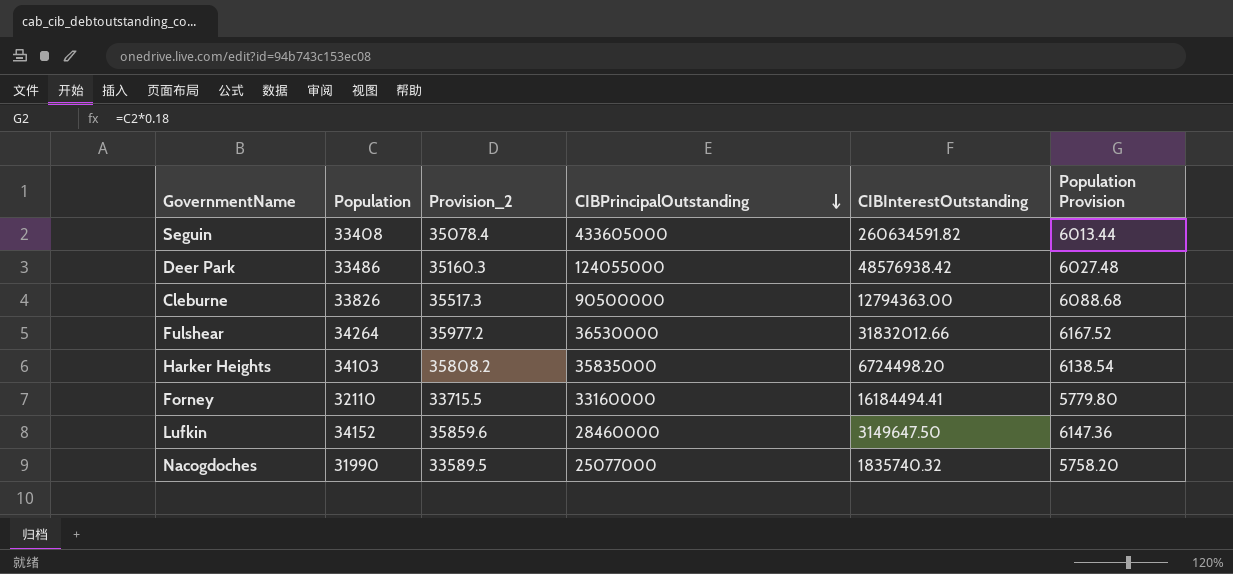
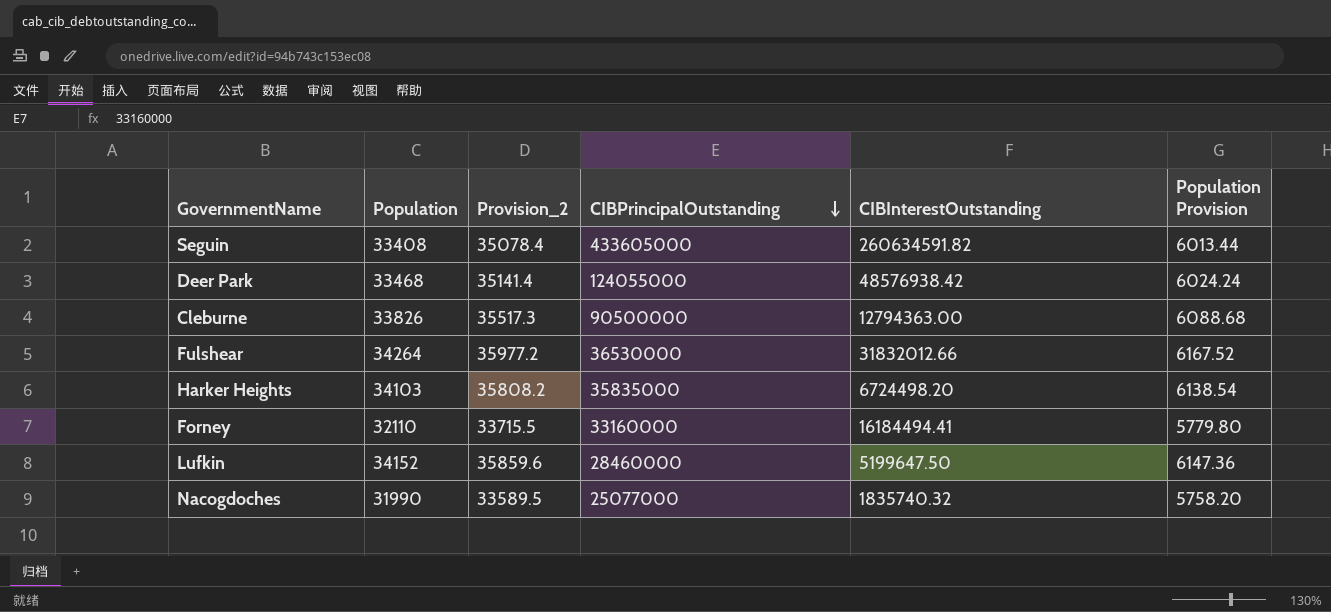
Deer Park | Population: 33486 -> 33468
Deer Park | Provision_2: 35160.3 -> 35141.4
Deer Park | Population Provision: 6027.48 -> 6024.24
Lufkin | CIBInterestOutstanding: 3149647.50 -> 5199647.50

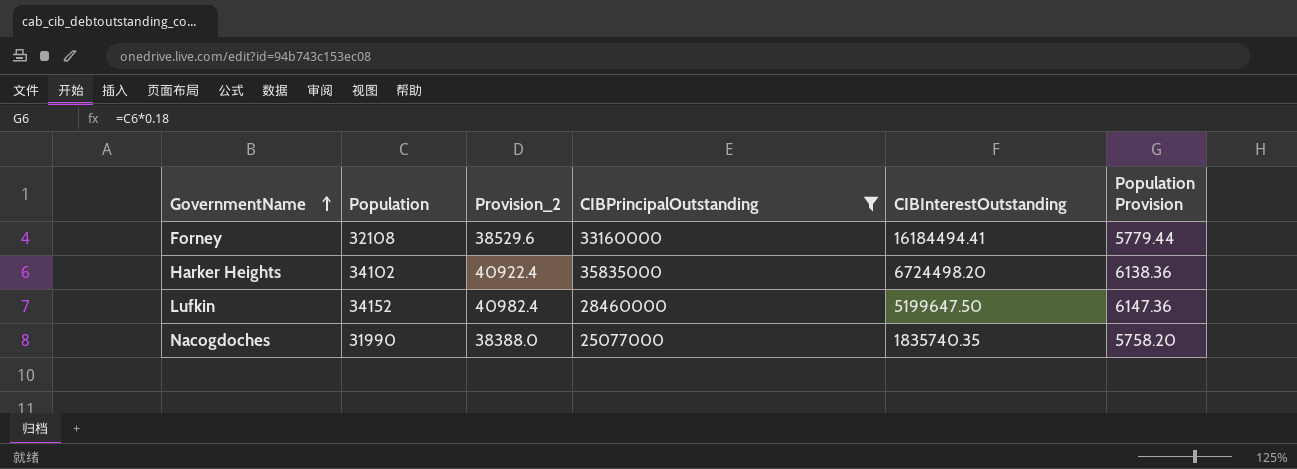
filter: none -> CIBPrincipalOutstanding <= 35835000
row order: CIBPrincipalOutstanding descending -> GovernmentName ascending
column Provision_2 | formula: [Population] * 1.05 -> [Population] * 1.2
Forney | Population: 32110 -> 32108
Forney | Population Provision: 5779.80 -> 5779.44
Harker Heights | Population: 34103 -> 34102
Harker Heights | Population Provision: 6138.54 -> 6138.36
Nacogdoches | CIBInterestOutstanding: 1835740.32 -> 1835740.35

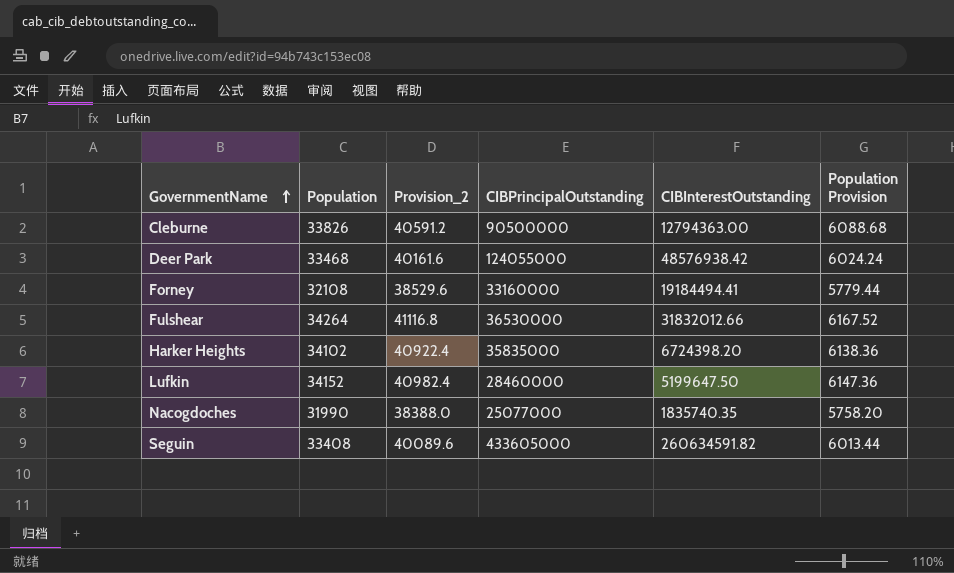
filter: CIBPrincipalOutstanding <= 35835000 -> none
Forney | CIBInterestOutstanding: 16184494.41 -> 19184494.41
Harker Heights | CIBInterestOutstanding: 6724498.20 -> 6724398.20

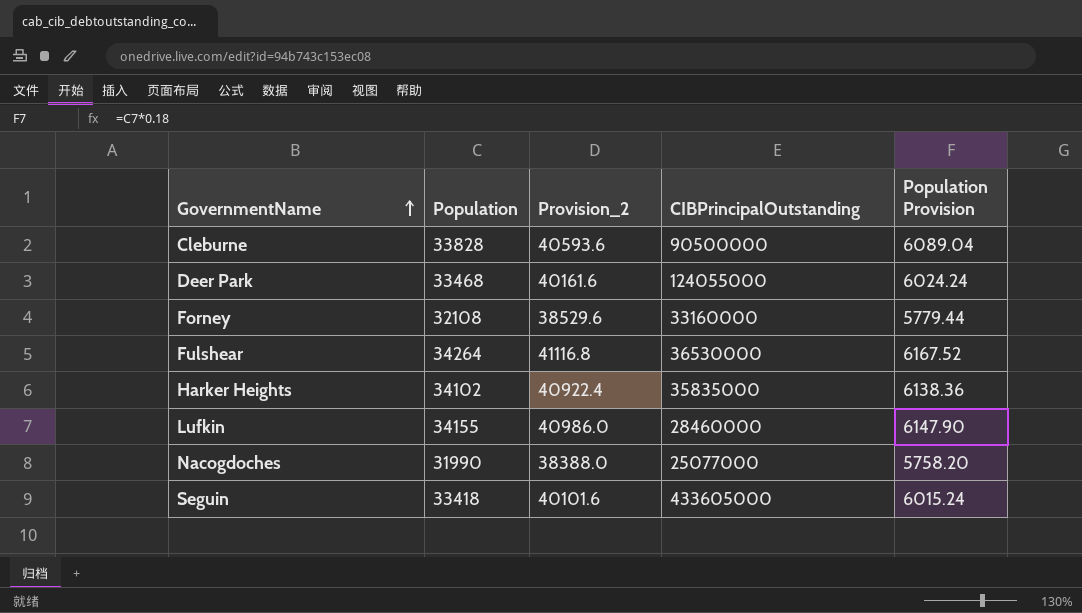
column CIBInterestOutstanding | position: 5 -> none
Cleburne | Population: 33826 -> 33828
Cleburne | Provision_2: 40591.2 -> 40593.6
Cleburne | Population Provision: 6088.68 -> 6089.04
Lufkin | Population: 34152 -> 34155
Lufkin | Provision_2: 40982.4 -> 40986.0
Lufkin | Population Provision: 6147.36 -> 6147.90
Seguin | Population: 33408 -> 33418
Seguin | Provision_2: 40089.6 -> 40101.6
Seguin | Population Provision: 6013.44 -> 6015.24

